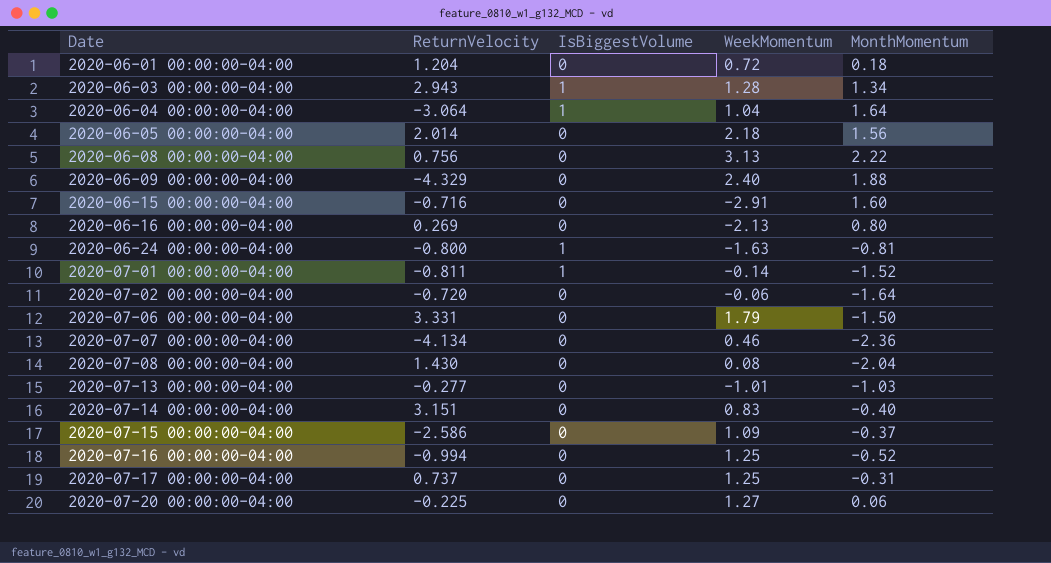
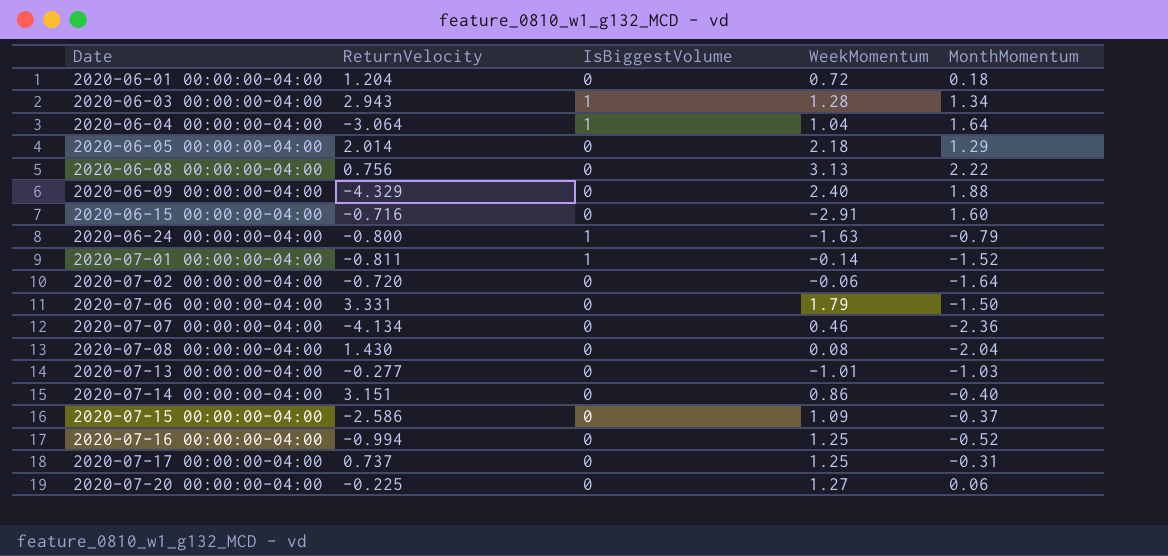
row 2020-06-16 00:00:00-04:00: 0.269 | 0 | -2.13 | 0.80 -> none
2020-06-05 00:00:00-04:00 | MonthMomentum: 1.56 -> 1.29
2020-06-24 00:00:00-04:00 | MonthMomentum: -0.81 -> -0.79
2020-07-14 00:00:00-04:00 | WeekMomentum: 0.83 -> 0.86

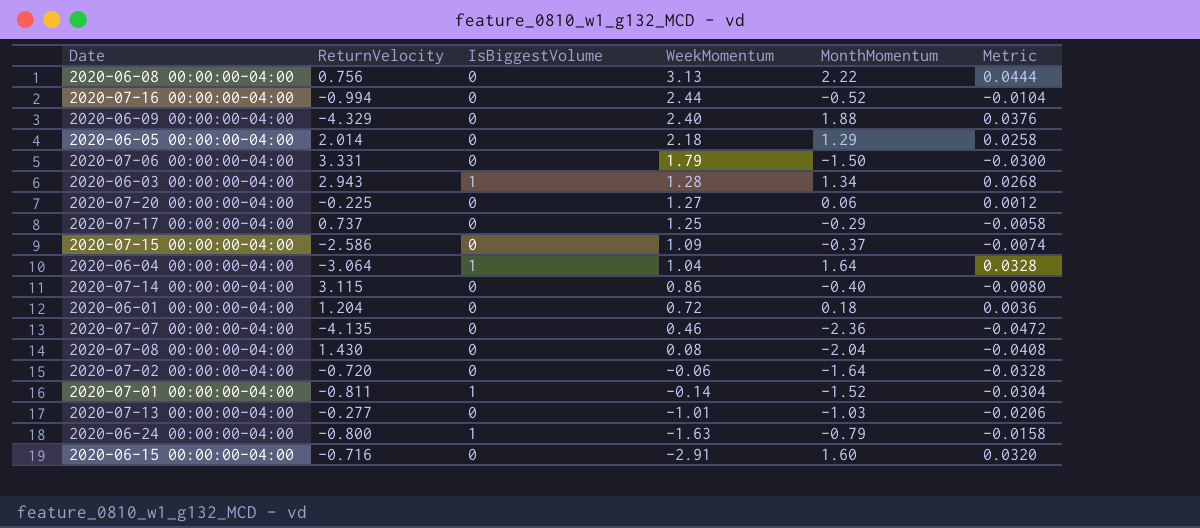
row order: Date ascending -> WeekMomentum descending
column Metric | formula: none -> [MonthMomentum] * 0.02
2020-07-16 00:00:00-04:00 | WeekMomentum: 1.25 -> 2.44
2020-07-17 00:00:00-04:00 | MonthMomentum: -0.31 -> -0.29
2020-07-14 00:00:00-04:00 | ReturnVelocity: 3.151 -> 3.115
2020-07-07 00:00:00-04:00 | ReturnVelocity: -4.134 -> -4.135

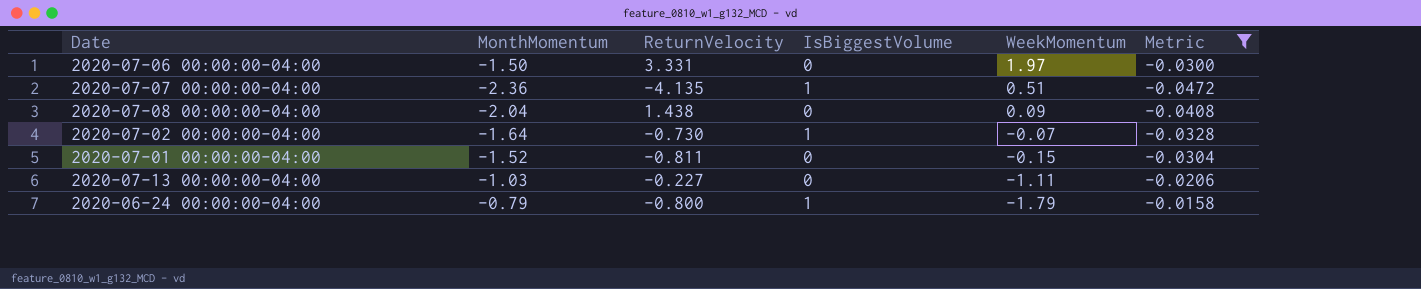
filter: none -> Metric <= -0.0158
column MonthMomentum | position: 5 -> 2
2020-07-06 00:00:00-04:00 | WeekMomentum: 1.79 -> 1.97
2020-07-07 00:00:00-04:00 | IsBiggestVolume: 0 -> 1
2020-07-07 00:00:00-04:00 | WeekMomentum: 0.46 -> 0.51
2020-07-08 00:00:00-04:00 | ReturnVelocity: 1.430 -> 1.438
2020-07-08 00:00:00-04:00 | WeekMomentum: 0.08 -> 0.09
2020-07-02 00:00:00-04:00 | ReturnVelocity: -0.720 -> -0.730
2020-07-02 00:00:00-04:00 | IsBiggestVolume: 0 -> 1
2020-07-02 00:00:00-04:00 | WeekMomentum: -0.06 -> -0.07
2020-07-01 00:00:00-04:00 | IsBiggestVolume: 1 -> 0
2020-07-01 00:00:00-04:00 | WeekMomentum: -0.14 -> -0.15
2020-07-13 00:00:00-04:00 | ReturnVelocity: -0.277 -> -0.227
2020-07-13 00:00:00-04:00 | WeekMomentum: -1.01 -> -1.11
2020-06-24 00:00:00-04:00 | WeekMomentum: -1.63 -> -1.79

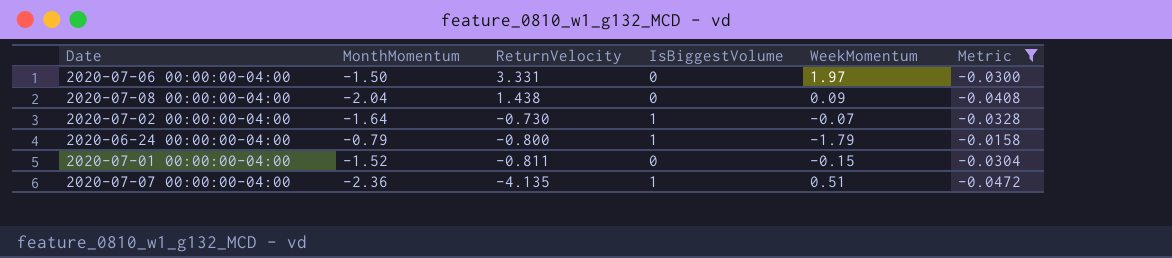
row order: WeekMomentum descending -> ReturnVelocity descending
row 2020-07-13 00:00:00-04:00: -1.03 | -0.227 | 0 | -1.11 | -0.0206 -> none

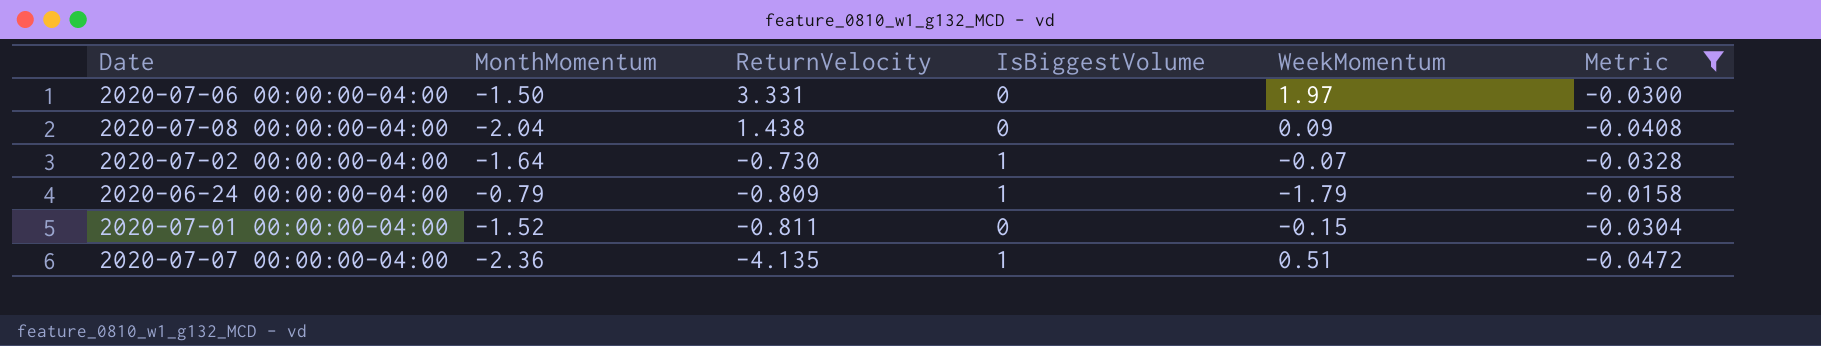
2020-06-24 00:00:00-04:00 | ReturnVelocity: -0.800 -> -0.809

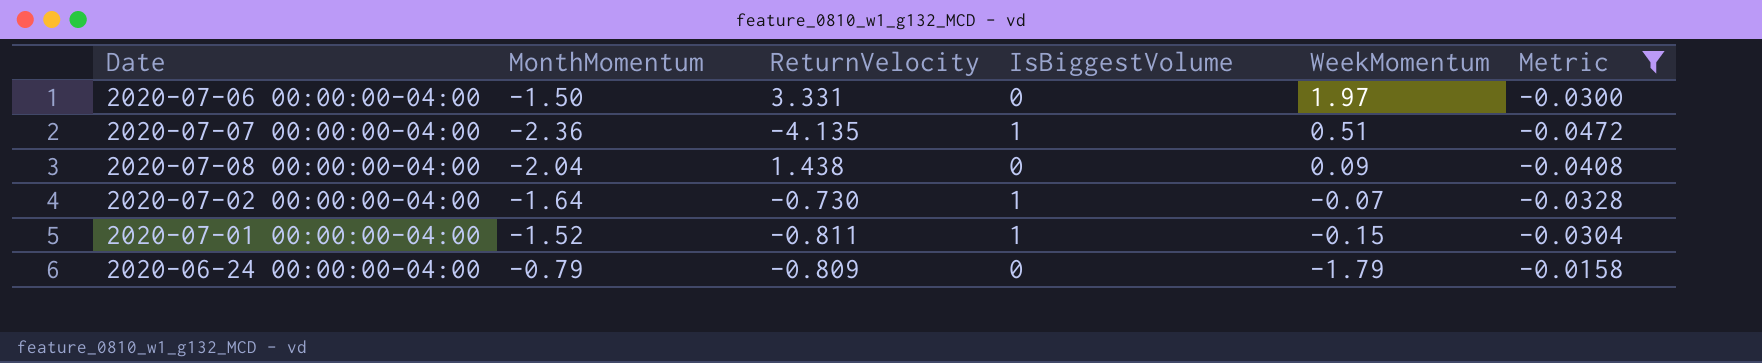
row order: ReturnVelocity descending -> WeekMomentum descending
2020-07-01 00:00:00-04:00 | IsBiggestVolume: 0 -> 1
2020-06-24 00:00:00-04:00 | IsBiggestVolume: 1 -> 0

